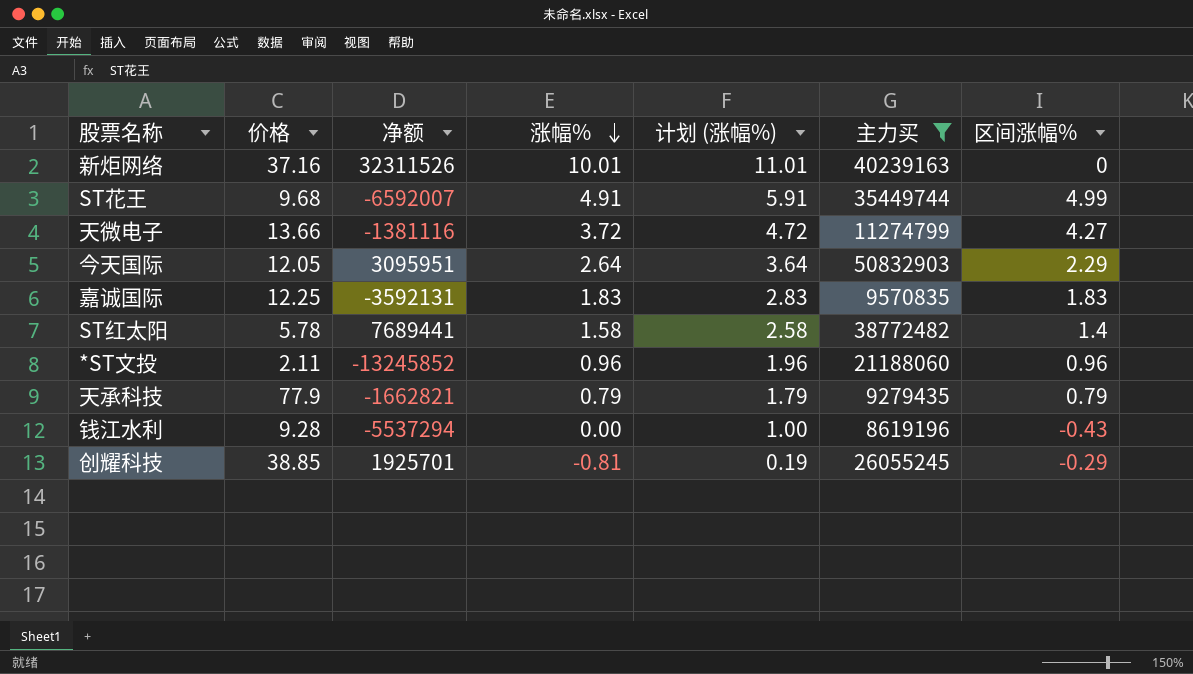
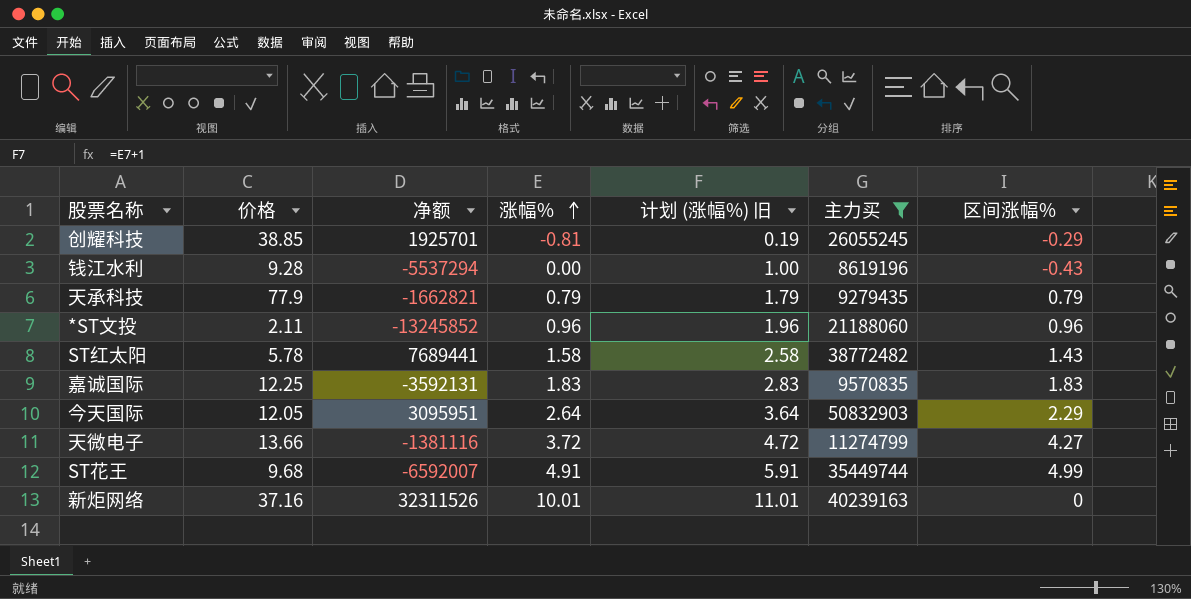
row order: 涨幅% descending -> 涨幅% ascending
column name: 计划 (涨幅%) -> 计划 (涨幅%) 旧
ST红太阳 | 区间涨幅%: 1.4 -> 1.43

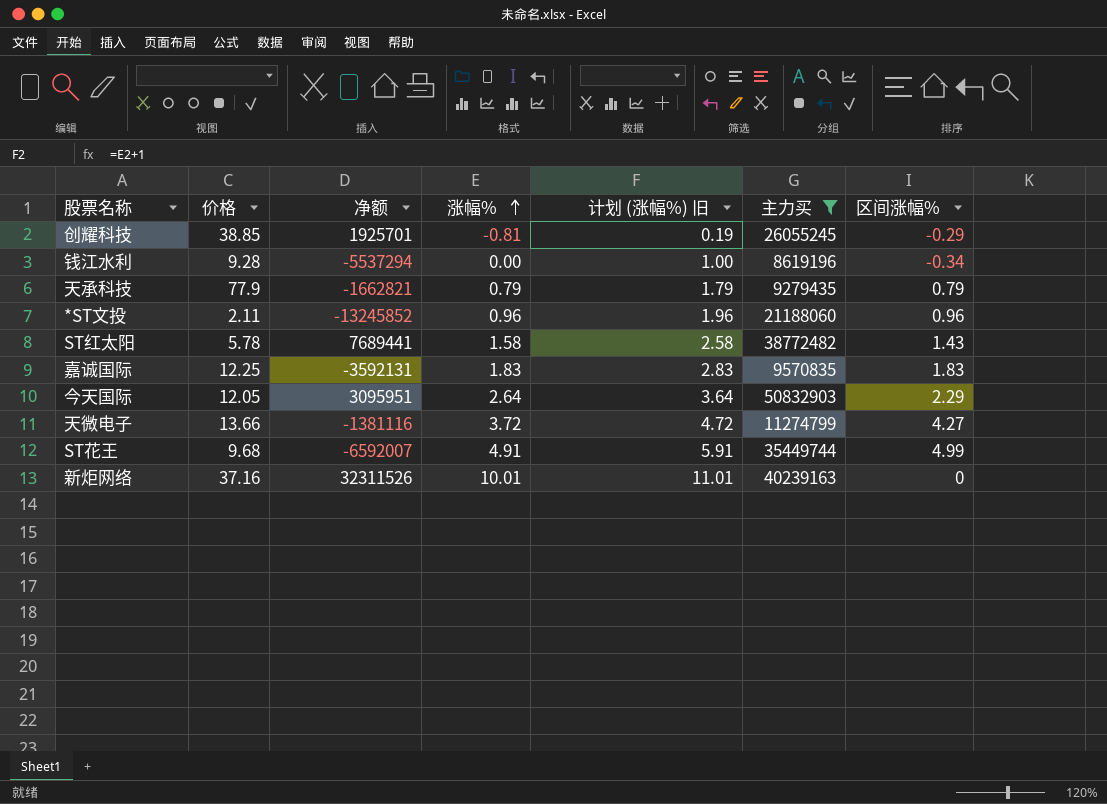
钱江水利 | 区间涨幅%: -0.43 -> -0.34

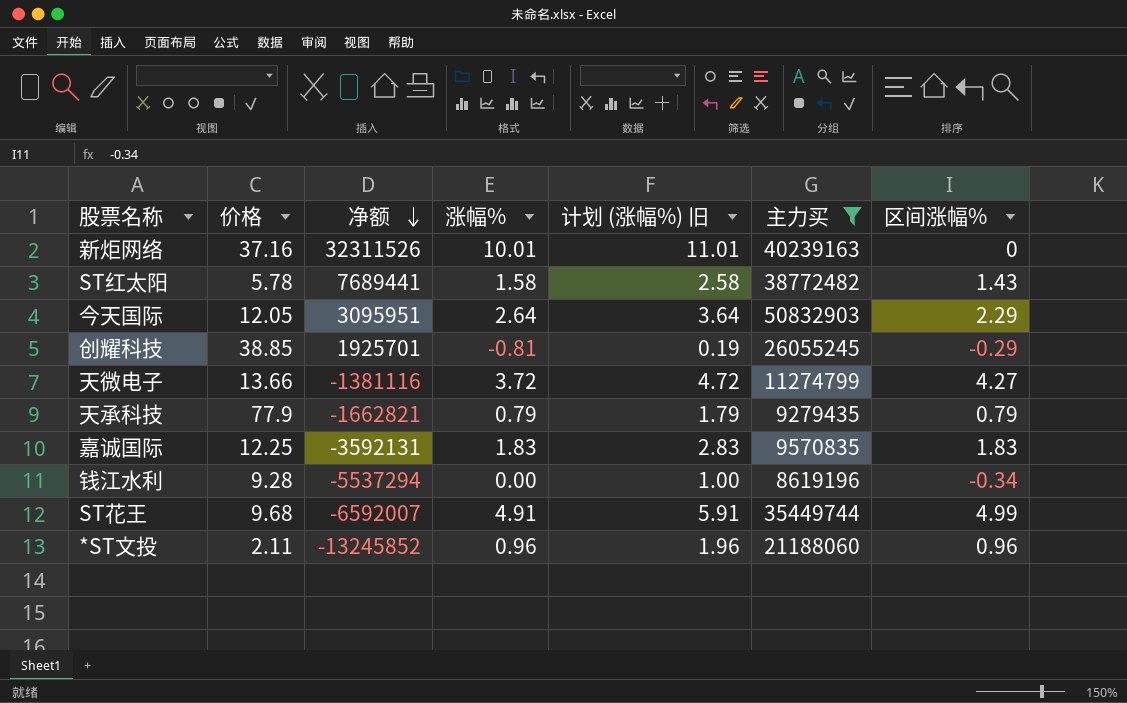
row order: 涨幅% ascending -> 净额 descending

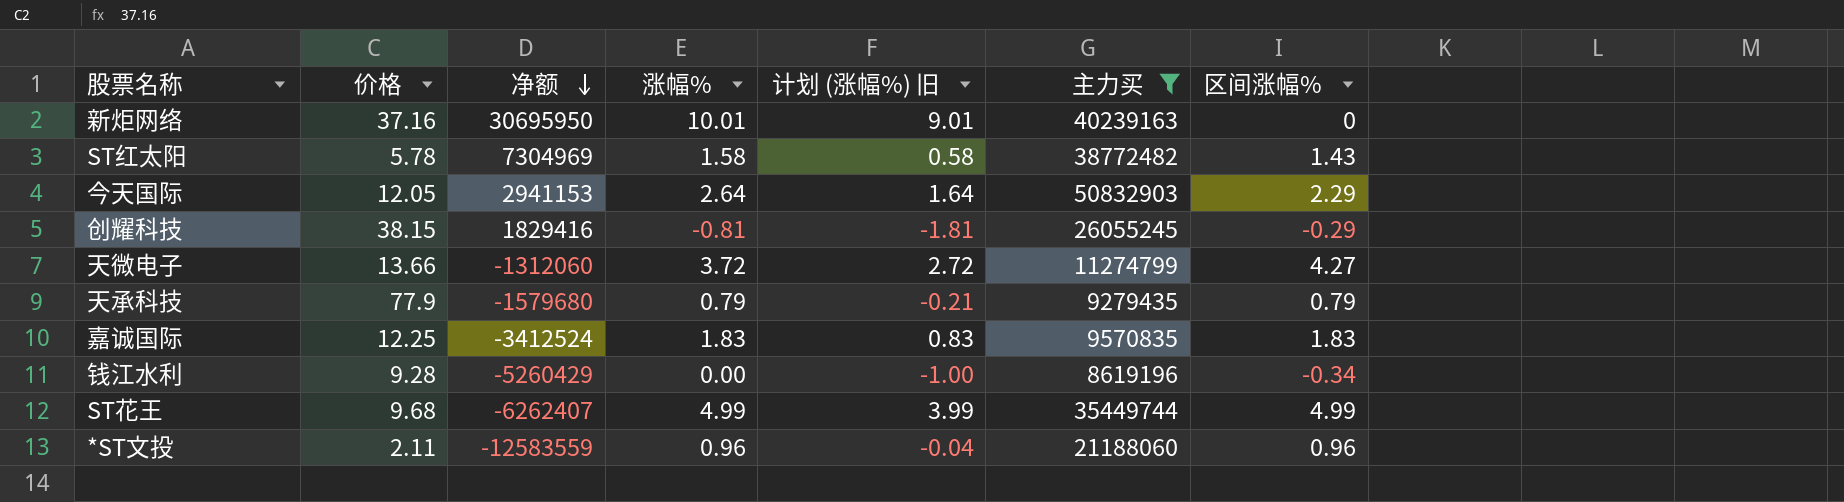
column 计划 (涨幅%) 旧 | formula: [涨幅%] + 1 -> [涨幅%] - 1
新炬网络 | 净额: 32311526 -> 30695950
ST红太阳 | 净额: 7689441 -> 7304969
今天国际 | 净额: 3095951 -> 2941153
创耀科技 | 价格: 38.85 -> 38.15
创耀科技 | 净额: 1925701 -> 1829416
天微电子 | 净额: -1381116 -> -1312060
天承科技 | 净额: -1662821 -> -1579680
嘉诚国际 | 净额: -3592131 -> -3412524
钱江水利 | 净额: -5537294 -> -5260429
ST花王 | 净额: -6592007 -> -6262407
ST花王 | 涨幅%: 4.91 -> 4.99
*ST文投 | 净额: -13245852 -> -12583559

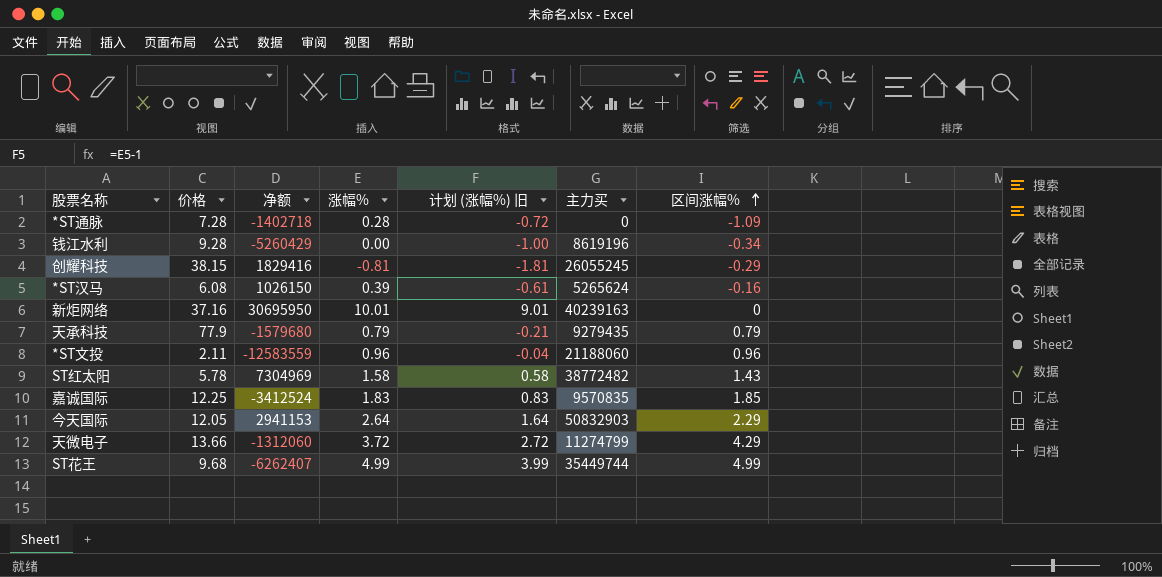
filter: 主力买 >= 8619196 -> none
row order: 净额 descending -> 区间涨幅% ascending
嘉诚国际 | 区间涨幅%: 1.83 -> 1.85
天微电子 | 区间涨幅%: 4.27 -> 4.29

